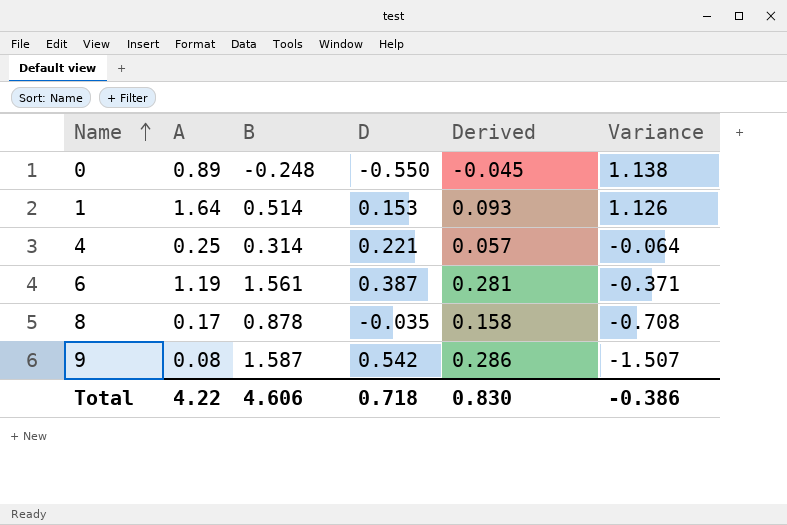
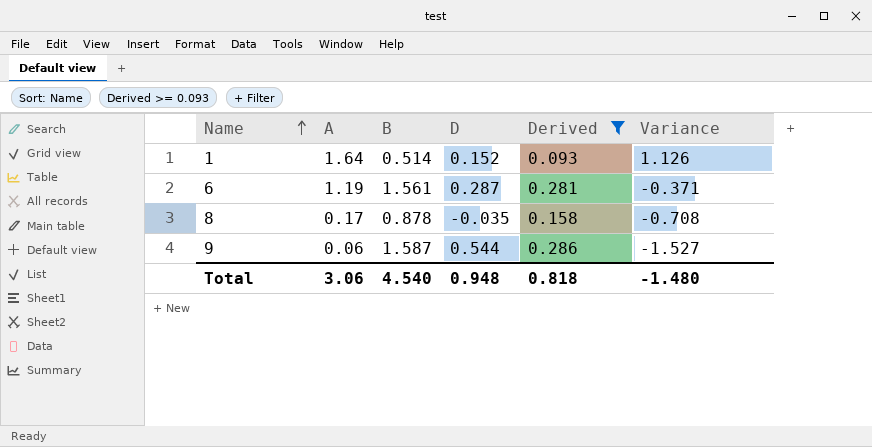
filter: none -> Derived >= 0.093
1 | D: 0.153 -> 0.152
6 | D: 0.387 -> 0.287
9 | A: 0.08 -> 0.06
9 | D: 0.542 -> 0.544
9 | Variance: -1.507 -> -1.527
Total | A: 4.22 -> 3.06
Total | B: 4.606 -> 4.540
Total | D: 0.718 -> 0.948
Total | Derived: 0.830 -> 0.818
Total | Variance: -0.386 -> -1.480

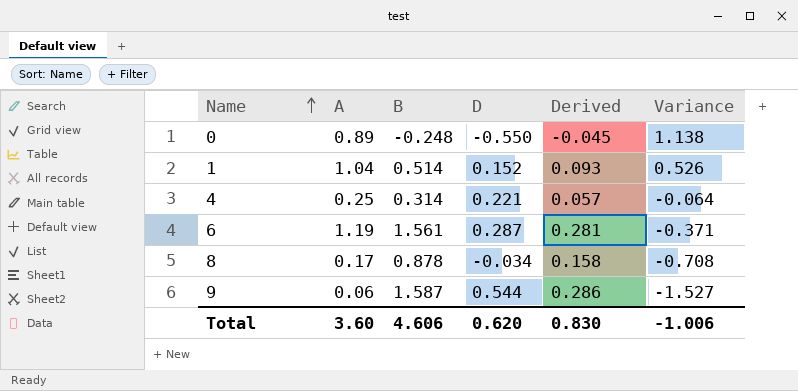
filter: Derived >= 0.093 -> none
1 | A: 1.64 -> 1.04
1 | Variance: 1.126 -> 0.526
8 | D: -0.035 -> -0.034
Total | A: 3.06 -> 3.60
Total | B: 4.540 -> 4.606
Total | D: 0.948 -> 0.620
Total | Derived: 0.818 -> 0.830
Total | Variance: -1.480 -> -1.006

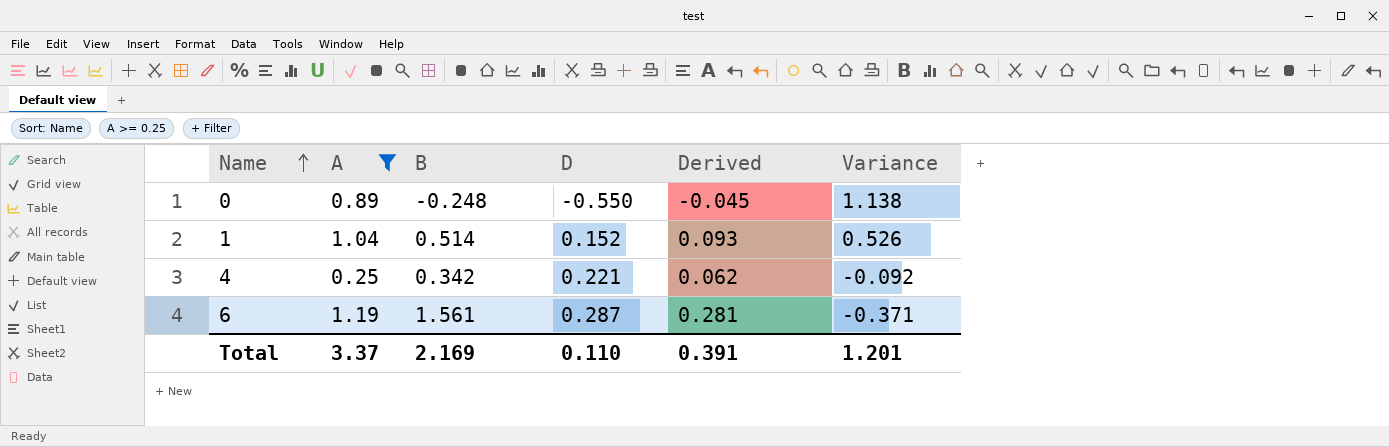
filter: none -> A >= 0.25
4 | B: 0.314 -> 0.342
4 | Derived: 0.057 -> 0.062
4 | Variance: -0.064 -> -0.092
Total | A: 3.60 -> 3.37
Total | B: 4.606 -> 2.169
Total | D: 0.620 -> 0.110
Total | Derived: 0.830 -> 0.391
Total | Variance: -1.006 -> 1.201

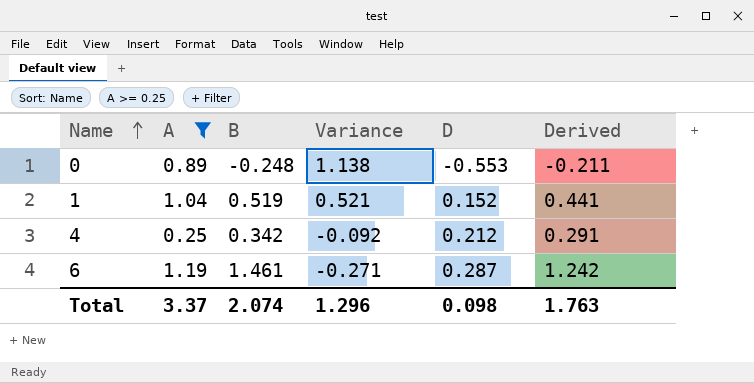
column Variance | position: 6 -> 4
column Derived | formula: [B] * 0.18 -> [B] * 0.85
0 | D: -0.550 -> -0.553
1 | B: 0.514 -> 0.519
1 | Variance: 0.526 -> 0.521
4 | D: 0.221 -> 0.212
6 | B: 1.561 -> 1.461
6 | Variance: -0.371 -> -0.271
Total | B: 2.169 -> 2.074
Total | Variance: 1.201 -> 1.296
Total | D: 0.110 -> 0.098
Total | Derived: 0.391 -> 1.763

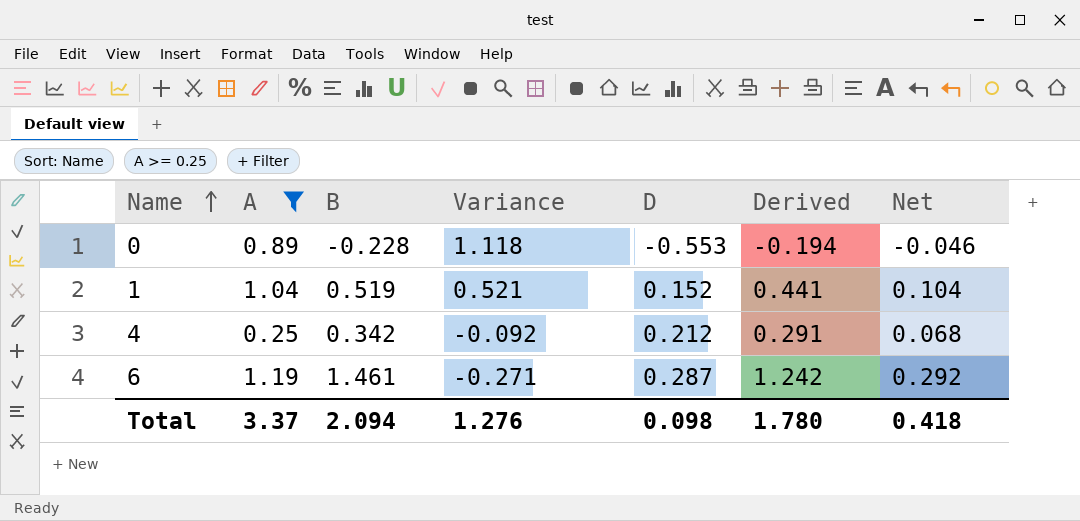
column Net | formula: none -> [B] * 0.2
0 | B: -0.248 -> -0.228
0 | Variance: 1.138 -> 1.118
0 | Derived: -0.211 -> -0.194
Total | B: 2.074 -> 2.094
Total | Variance: 1.296 -> 1.276
Total | Derived: 1.763 -> 1.780

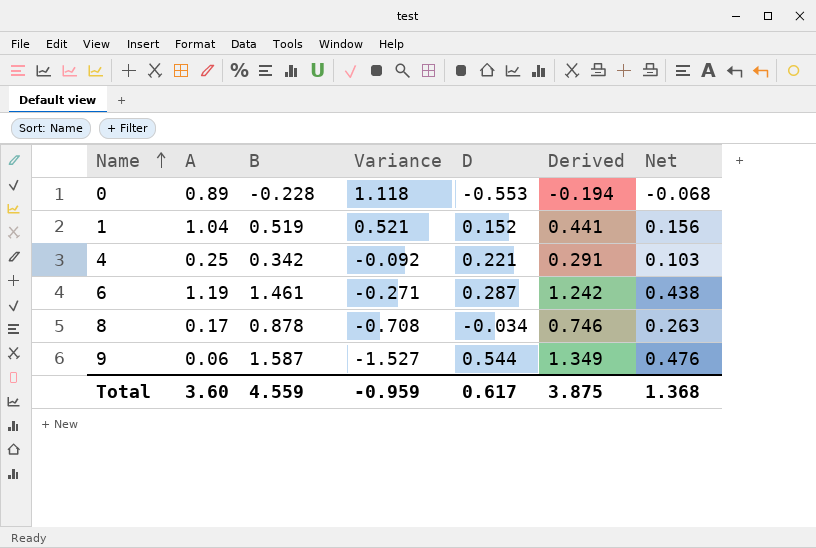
filter: A >= 0.25 -> none
column Net | formula: [B] * 0.2 -> [B] * 0.3
4 | D: 0.212 -> 0.221
Total | A: 3.37 -> 3.60
Total | B: 2.094 -> 4.559
Total | Variance: 1.276 -> -0.959
Total | D: 0.098 -> 0.617
Total | Derived: 1.780 -> 3.875
Total | Net: 0.418 -> 1.368

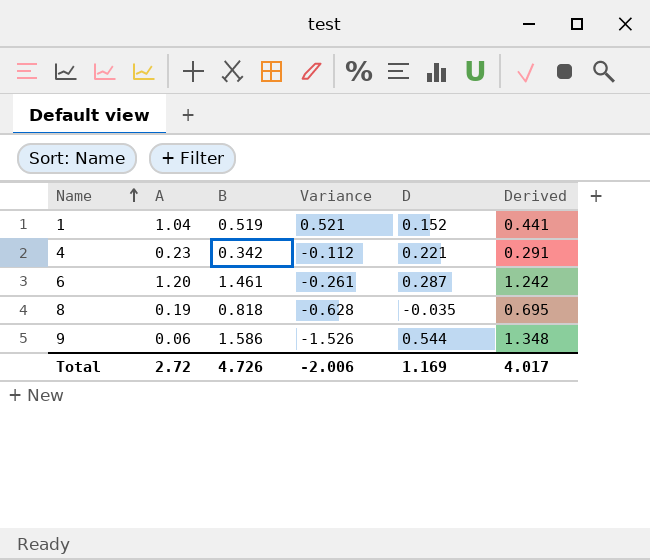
column Net | formula: [B] * 0.3 -> none
row 0: 0.89 | -0.228 | 1.118 | -0.553 | -0.194 | -0.068 -> none
4 | A: 0.25 -> 0.23
4 | Variance: -0.092 -> -0.112
6 | A: 1.19 -> 1.20
6 | Variance: -0.271 -> -0.261
8 | A: 0.17 -> 0.19
8 | B: 0.878 -> 0.818
8 | Variance: -0.708 -> -0.628
8 | D: -0.034 -> -0.035
8 | Derived: 0.746 -> 0.695
9 | B: 1.587 -> 1.586
9 | Variance: -1.527 -> -1.526
9 | Derived: 1.349 -> 1.348
Total | A: 3.60 -> 2.72
Total | B: 4.559 -> 4.726
Total | Variance: -0.959 -> -2.006
Total | D: 0.617 -> 1.169
Total | Derived: 3.875 -> 4.017

